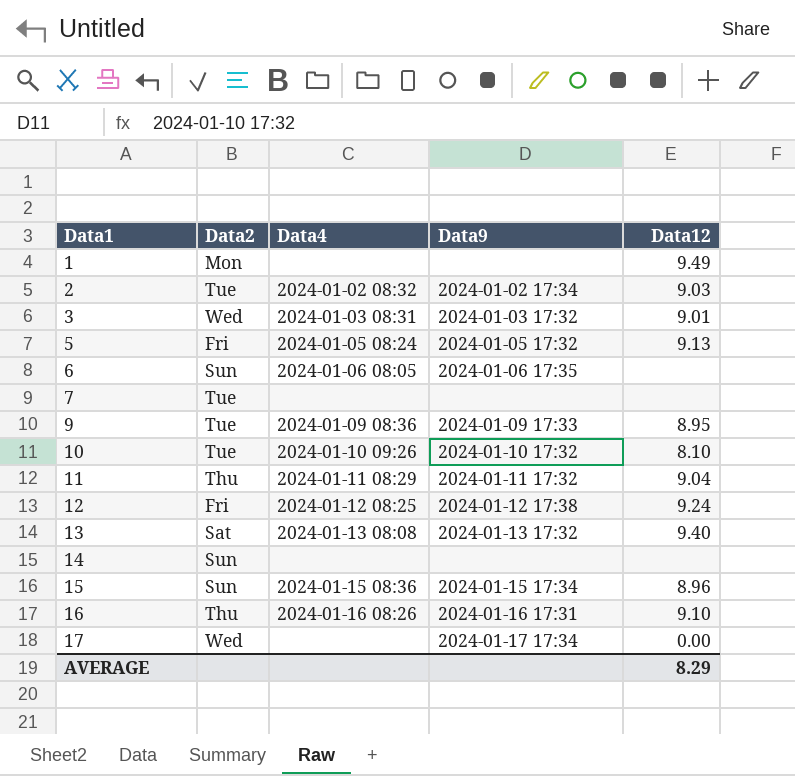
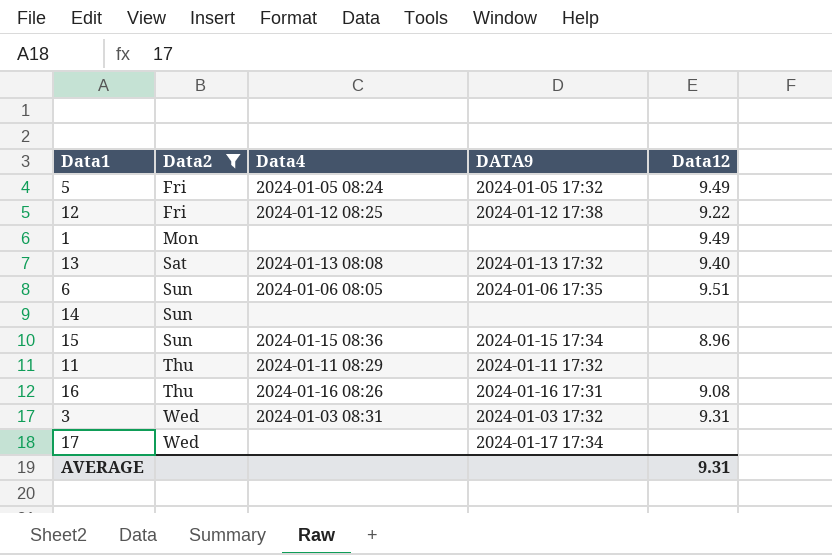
filter: none -> Data2 != Tue
row order: Data1 ascending -> Data2 ascending
column name: Data9 -> DATA9
5 | Data12: 9.13 -> 9.49
12 | Data12: 9.24 -> 9.22
6 | Data12: none -> 9.51
11 | Data12: 9.04 -> none
16 | Data12: 9.10 -> 9.08
3 | Data12: 9.01 -> 9.31
17 | Data12: 0.00 -> none
AVERAGE | Data12: 8.29 -> 9.31

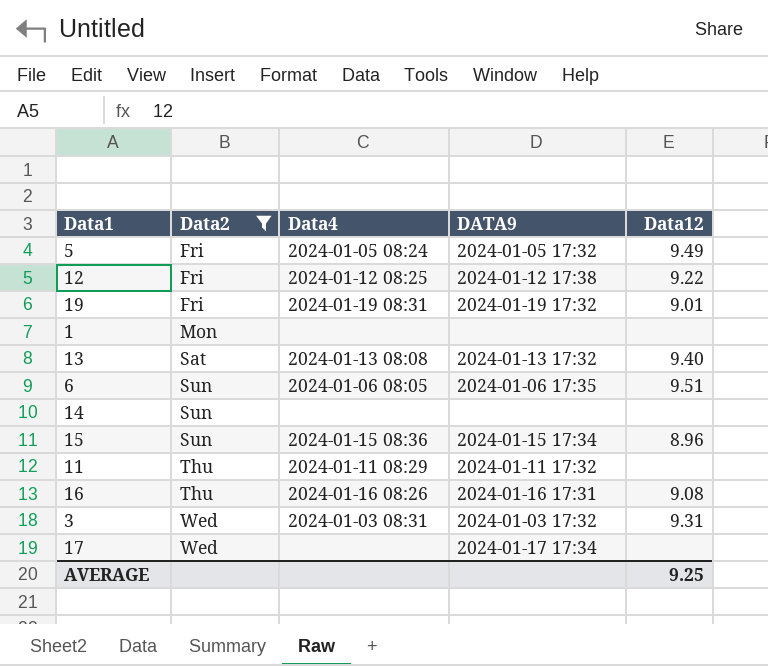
row 19: none -> Fri | 2024-01-19 08:31 | 2024-01-19 17:32 | 9.01
1 | Data12: 9.49 -> none
AVERAGE | Data12: 9.31 -> 9.25

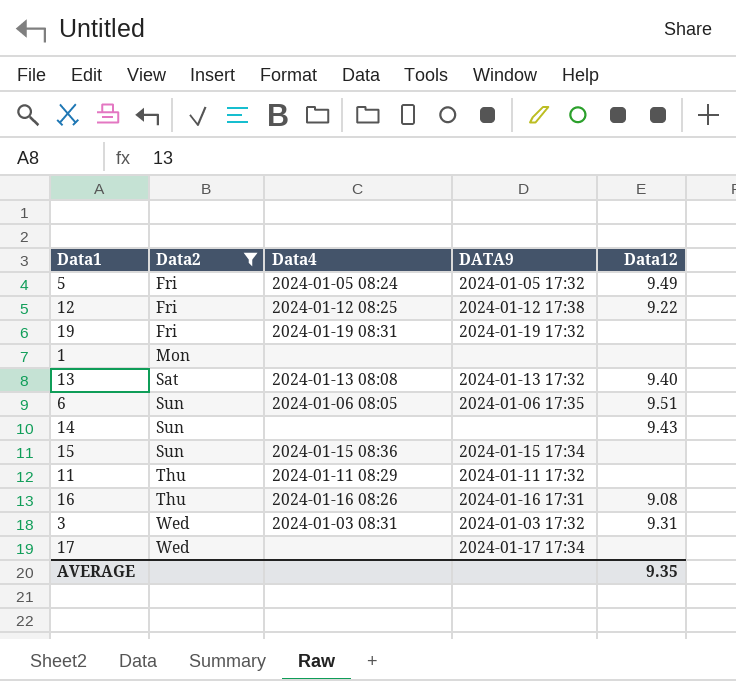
19 | Data12: 9.01 -> none
14 | Data12: none -> 9.43
15 | Data12: 8.96 -> none
AVERAGE | Data12: 9.25 -> 9.35

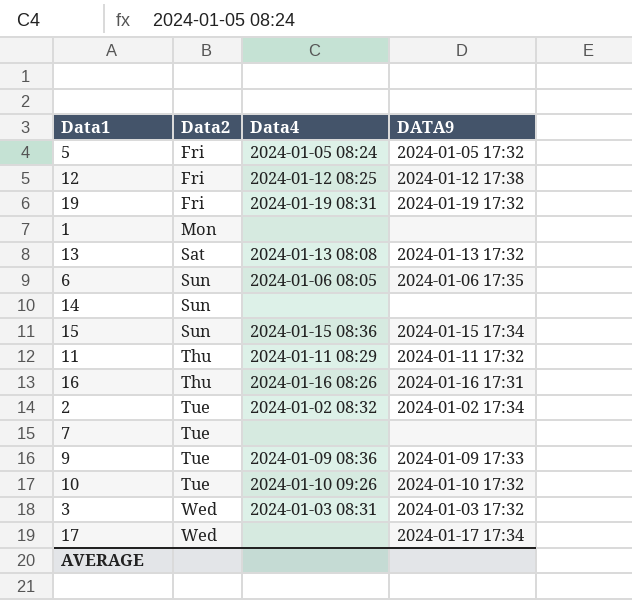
filter: Data2 != Tue -> none
column Data12 | position: 5 -> none

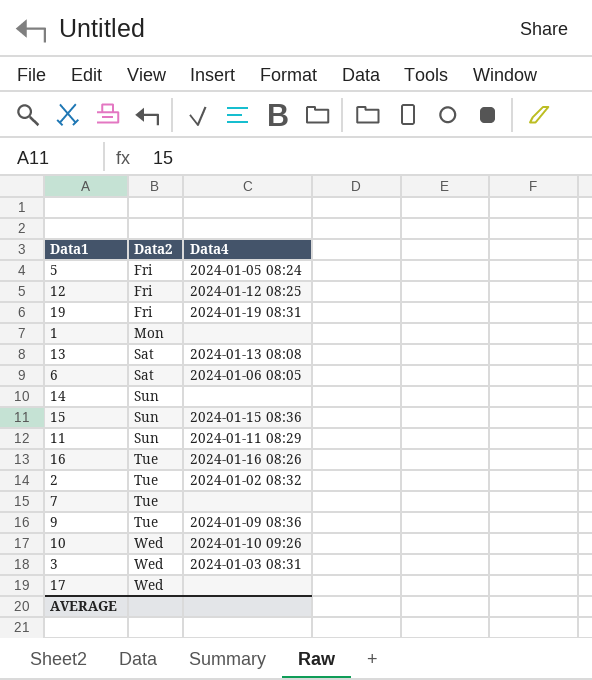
column DATA9 | position: 4 -> none
6 | Data2: Sun -> Sat
11 | Data2: Thu -> Sun
16 | Data2: Thu -> Tue
10 | Data2: Tue -> Wed

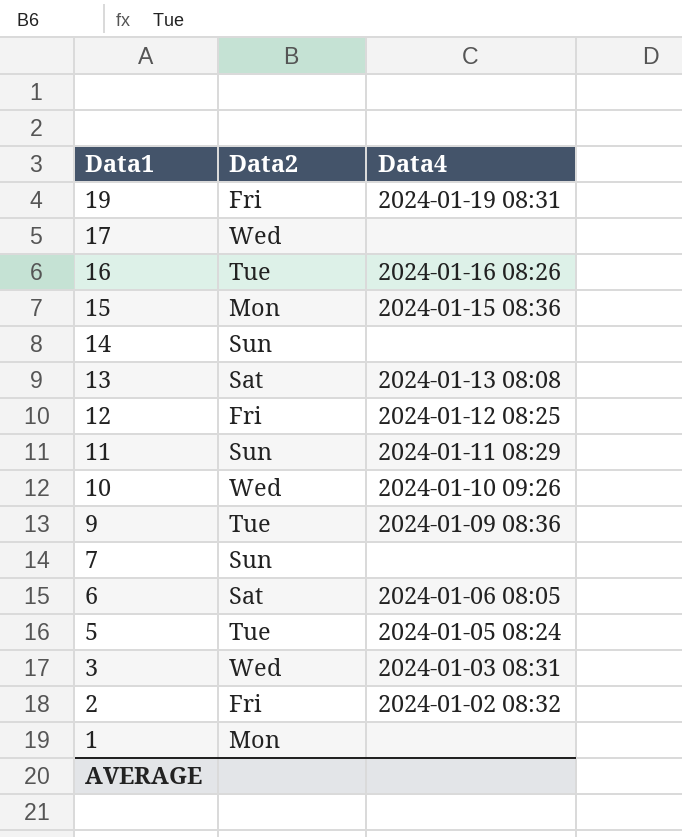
row order: Data2 ascending -> Data1 descending
15 | Data2: Sun -> Mon
7 | Data2: Tue -> Sun
5 | Data2: Fri -> Tue
2 | Data2: Tue -> Fri

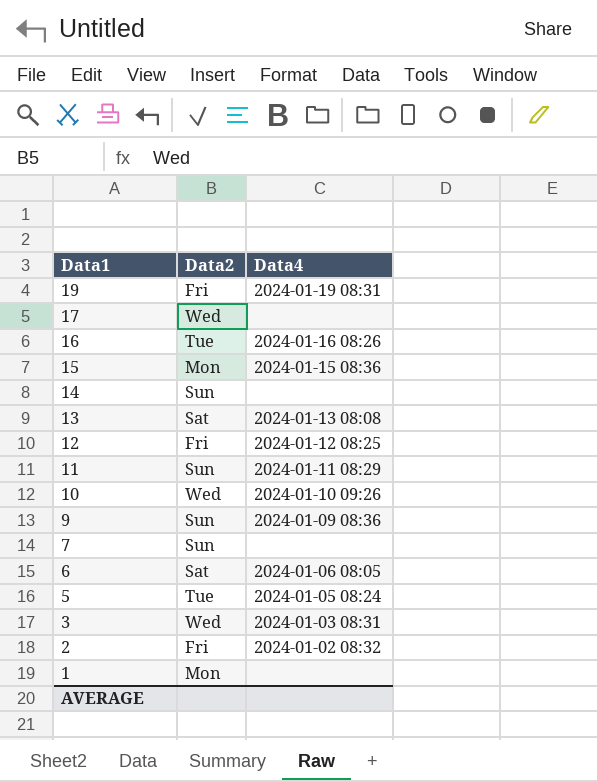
9 | Data2: Tue -> Sun

